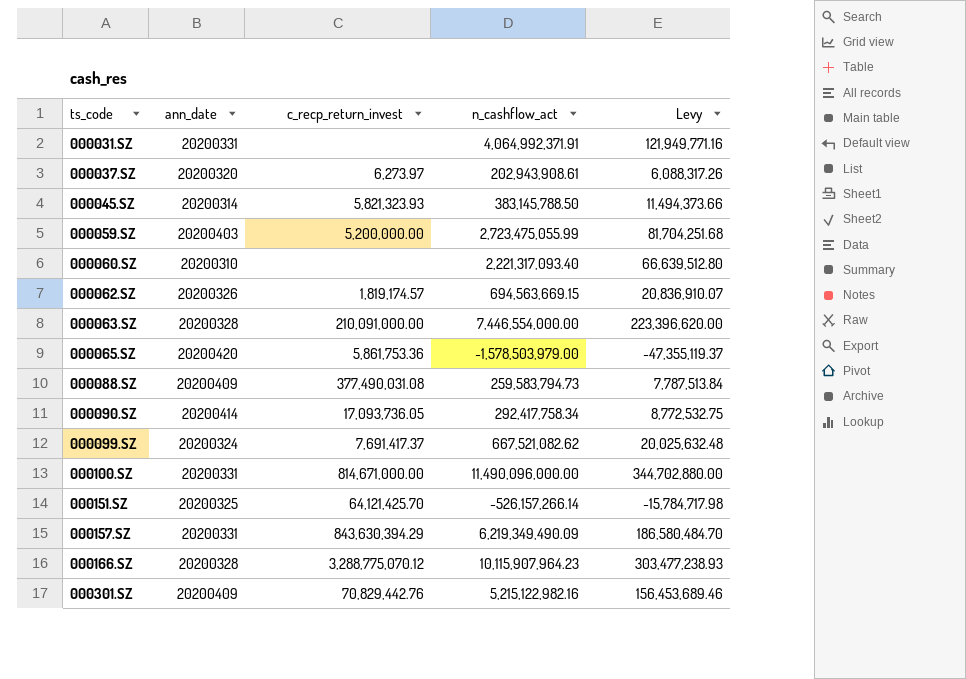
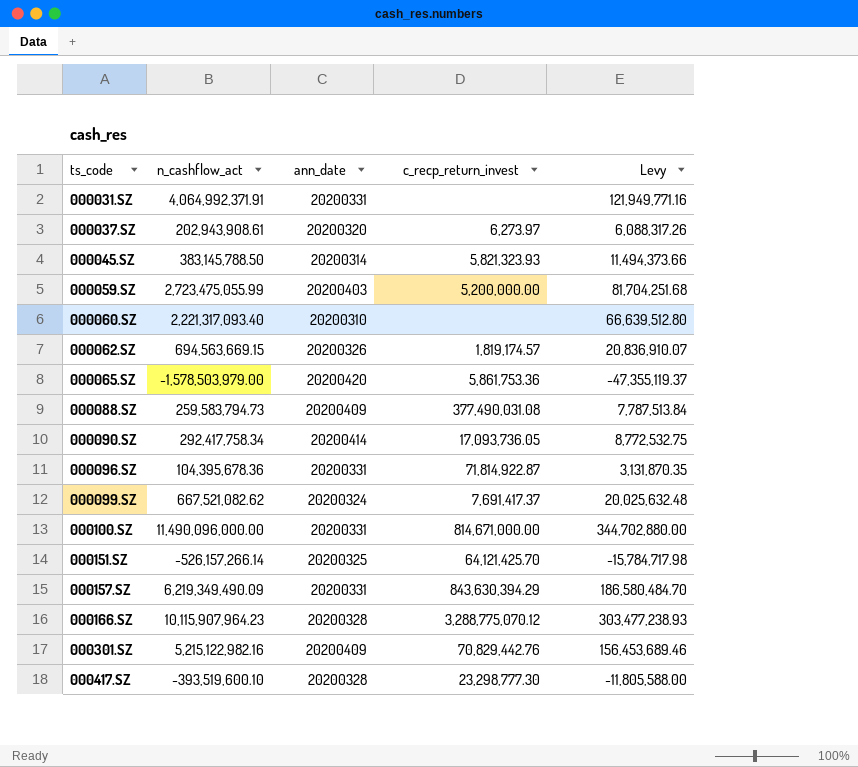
column n_cashflow_act | position: 4 -> 2
row 000063.SZ: 20200328 | 210,091,000.00 | 7,446,554,000.00 | 223,396,620.00 -> none
row 000096.SZ: none -> 104,395,678.36 | 20200331 | 71,814,922.87 | 3,131,870.35
row 000417.SZ: none -> -393,519,600.10 | 20200328 | 23,298,777.30 | -11,805,588.00

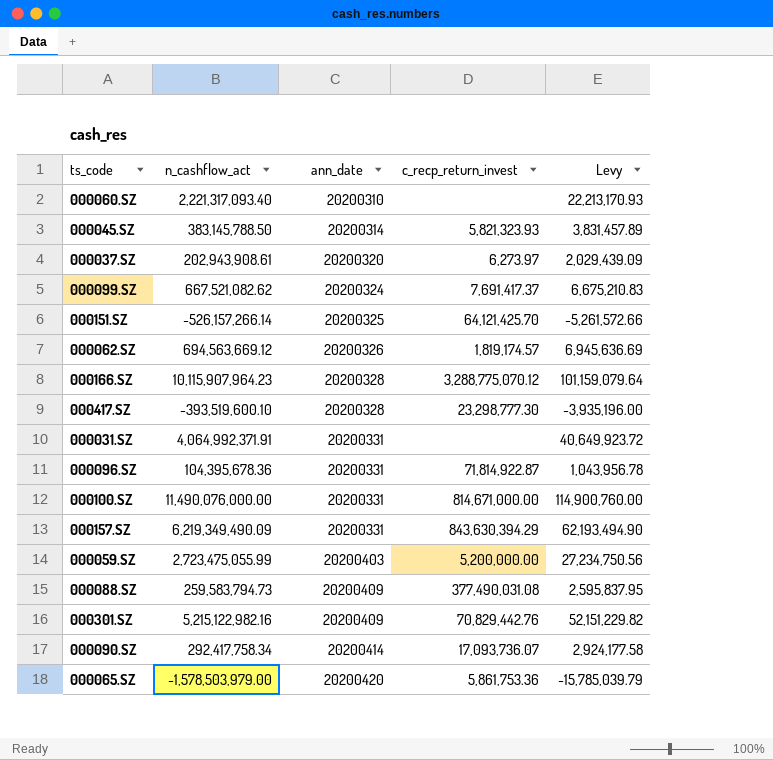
row order: ts_code ascending -> ann_date ascending
column Levy | formula: [n_cashflow_act] * 0.03 -> [n_cashflow_act] * 0.01
000062.SZ | n_cashflow_act: 694,563,669.15 -> 694,563,669.12
000100.SZ | n_cashflow_act: 11,490,096,000.00 -> 11,490,076,000.00
000090.SZ | c_recp_return_invest: 17,093,736.05 -> 17,093,736.07

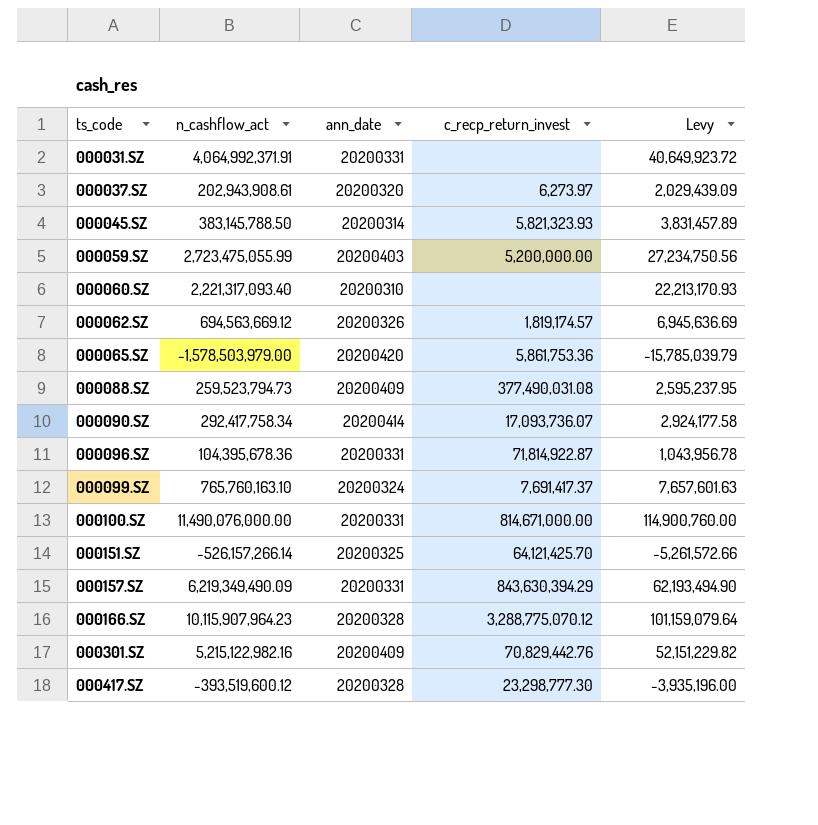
row order: ann_date ascending -> ts_code ascending
000088.SZ | n_cashflow_act: 259,583,794.73 -> 259,523,794.73
000088.SZ | Levy: 2,595,837.95 -> 2,595,237.95
000099.SZ | n_cashflow_act: 667,521,082.62 -> 765,760,163.10
000099.SZ | Levy: 6,675,210.83 -> 7,657,601.63
000417.SZ | n_cashflow_act: -393,519,600.10 -> -393,519,600.12

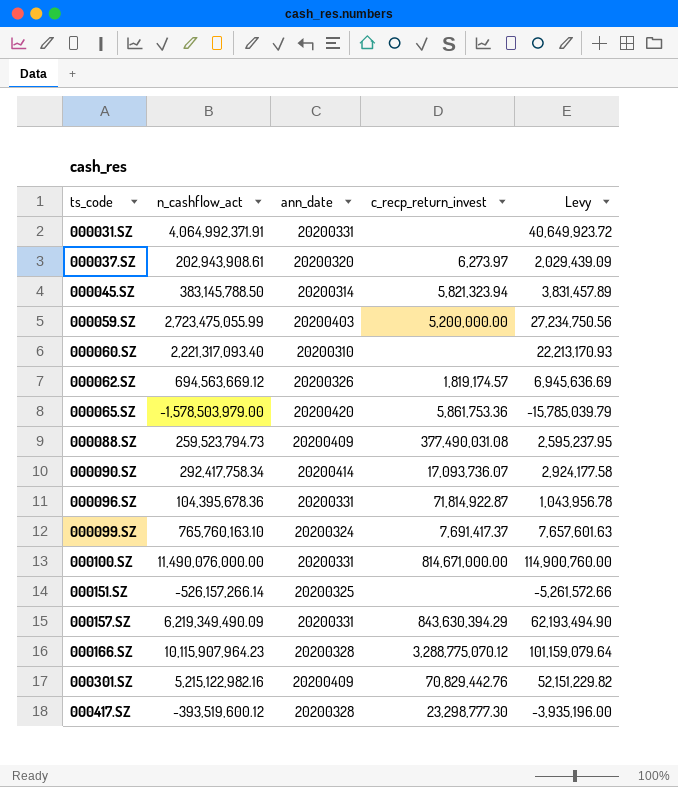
000045.SZ | c_recp_return_invest: 5,821,323.93 -> 5,821,323.94
000151.SZ | c_recp_return_invest: 64,121,425.70 -> none

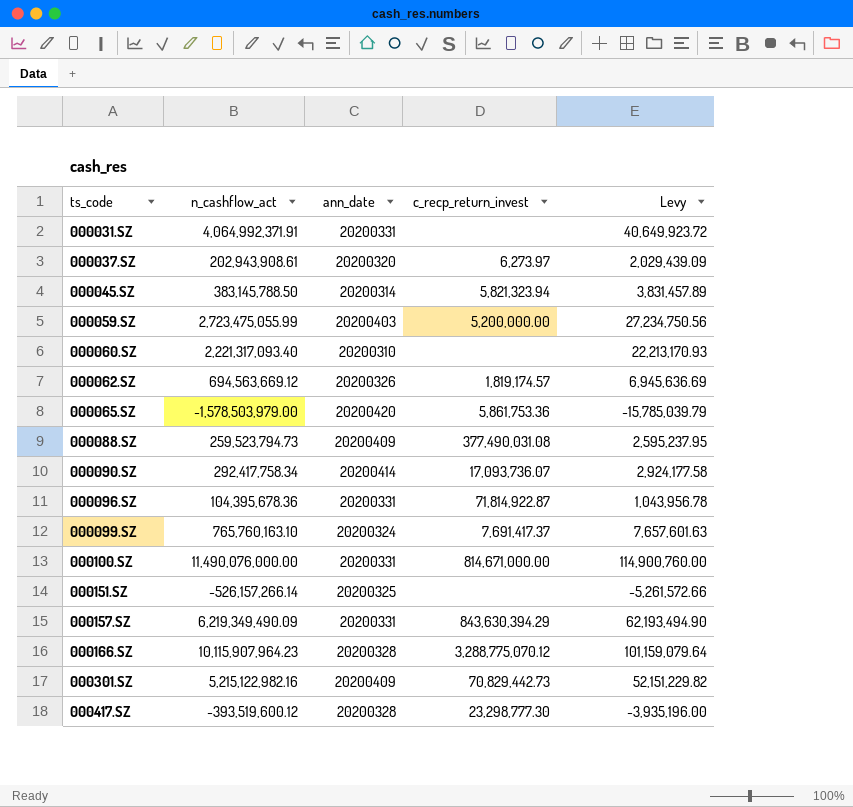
000301.SZ | c_recp_return_invest: 70,829,442.76 -> 70,829,442.73

